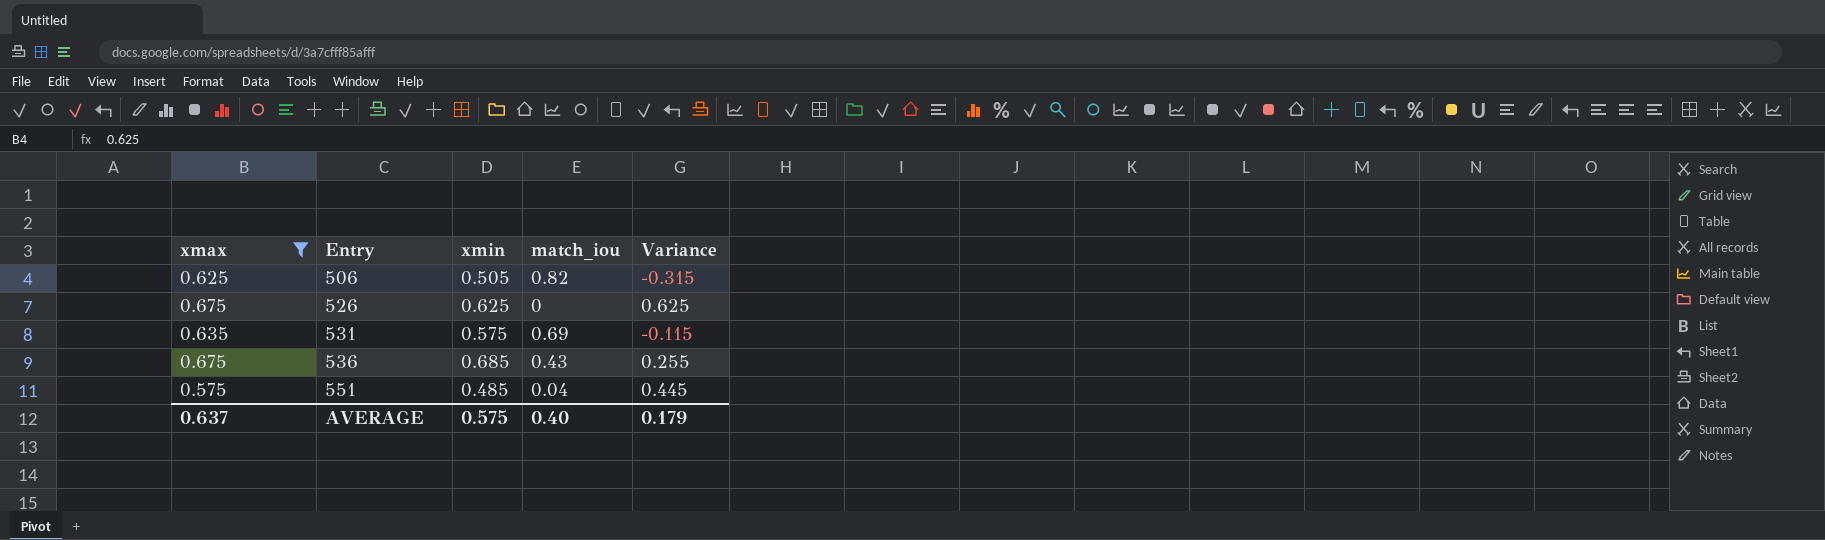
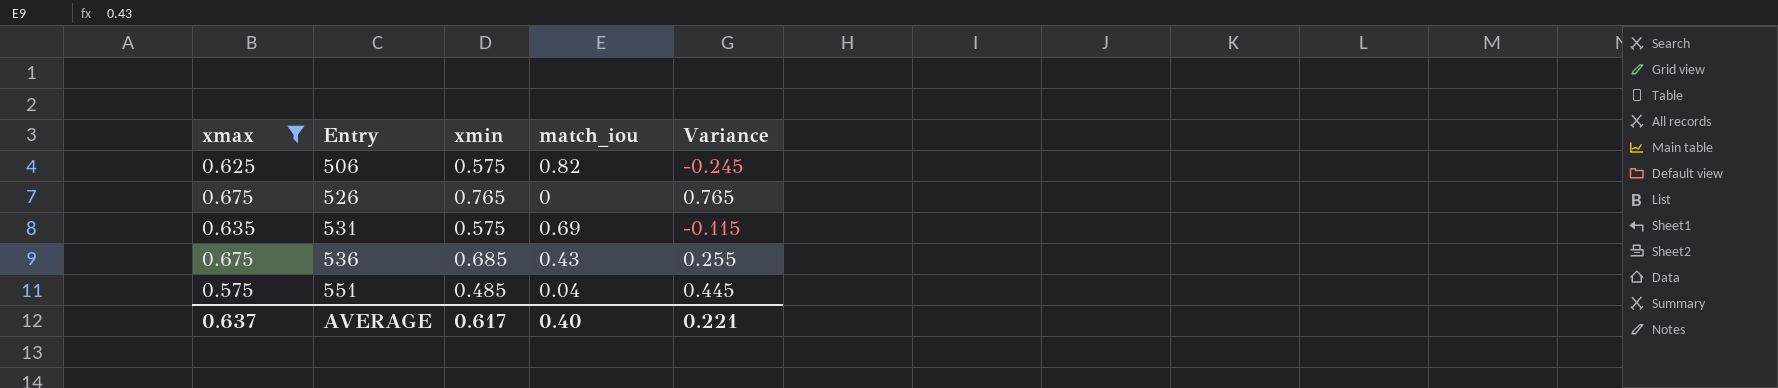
506 | xmin: 0.505 -> 0.575
506 | Variance: -0.315 -> -0.245
526 | xmin: 0.625 -> 0.765
526 | Variance: 0.625 -> 0.765
AVERAGE | xmin: 0.575 -> 0.617
AVERAGE | Variance: 0.179 -> 0.221

